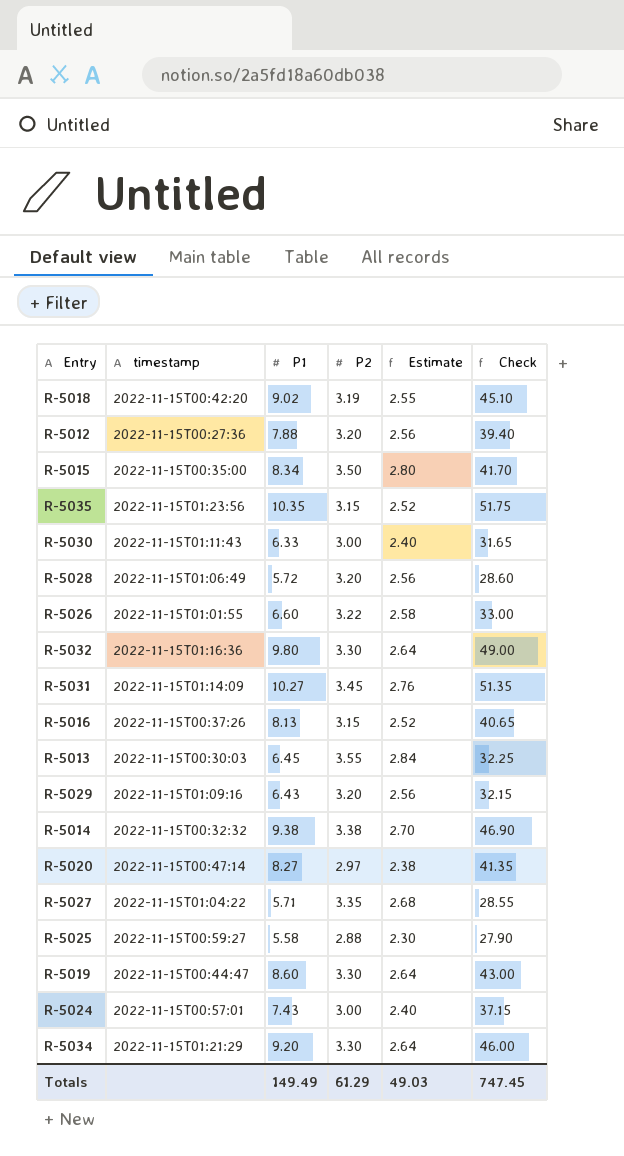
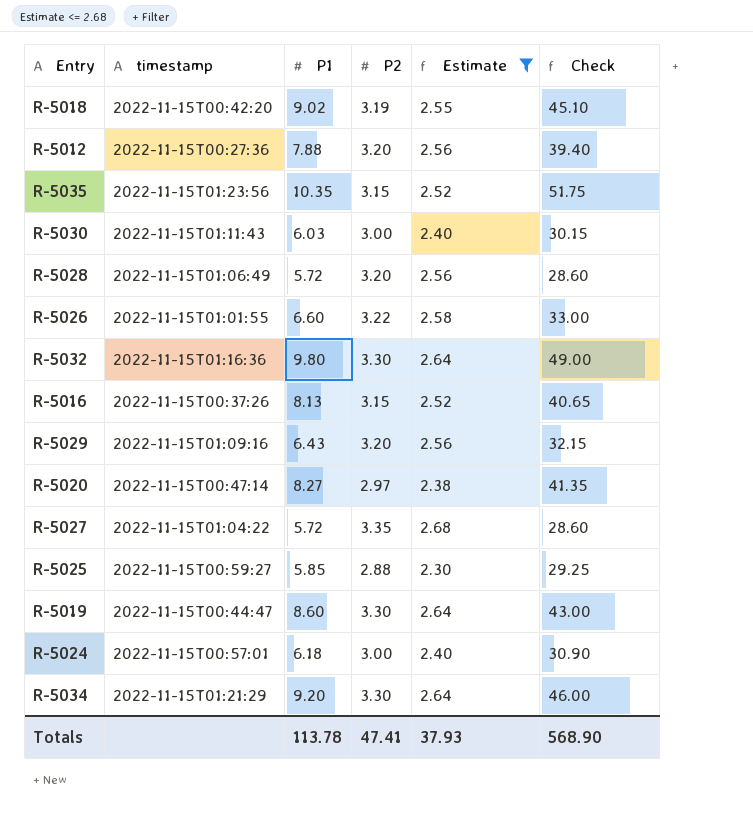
filter: none -> Estimate <= 2.68
R-5030 | P1: 6.33 -> 6.03
R-5030 | Check: 31.65 -> 30.15
R-5027 | P1: 5.71 -> 5.72
R-5027 | Check: 28.55 -> 28.60
R-5025 | P1: 5.58 -> 5.85
R-5025 | Check: 27.90 -> 29.25
R-5024 | P1: 7.43 -> 6.18
R-5024 | Check: 37.15 -> 30.90
Totals | P1: 149.49 -> 113.78
Totals | P2: 61.29 -> 47.41
Totals | Estimate: 49.03 -> 37.93
Totals | Check: 747.45 -> 568.90

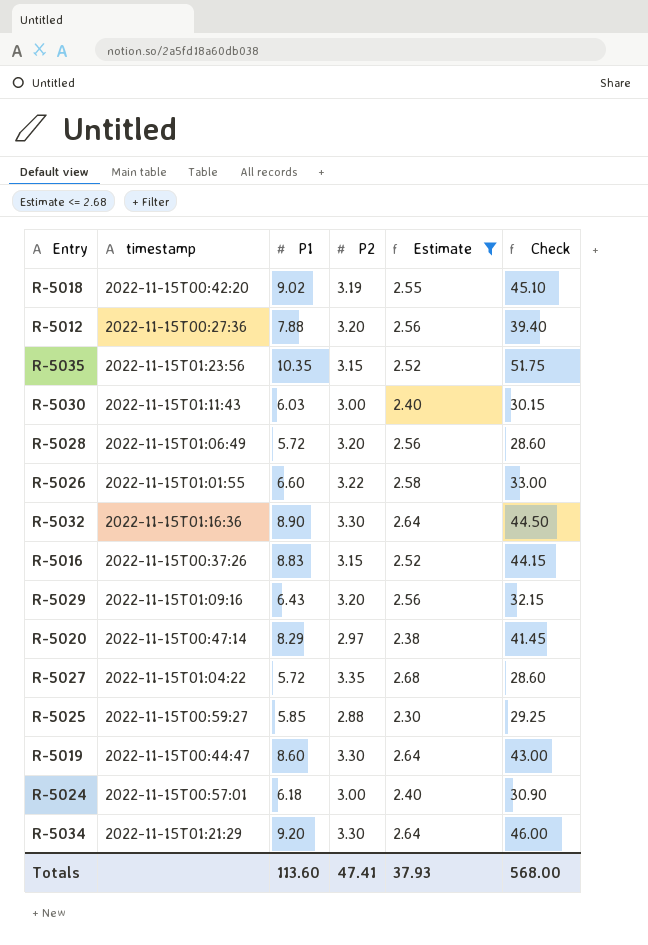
R-5032 | P1: 9.80 -> 8.90
R-5032 | Check: 49.00 -> 44.50
R-5016 | P1: 8.13 -> 8.83
R-5016 | Check: 40.65 -> 44.15
R-5020 | P1: 8.27 -> 8.29
R-5020 | Check: 41.35 -> 41.45
Totals | P1: 113.78 -> 113.60
Totals | Check: 568.90 -> 568.00

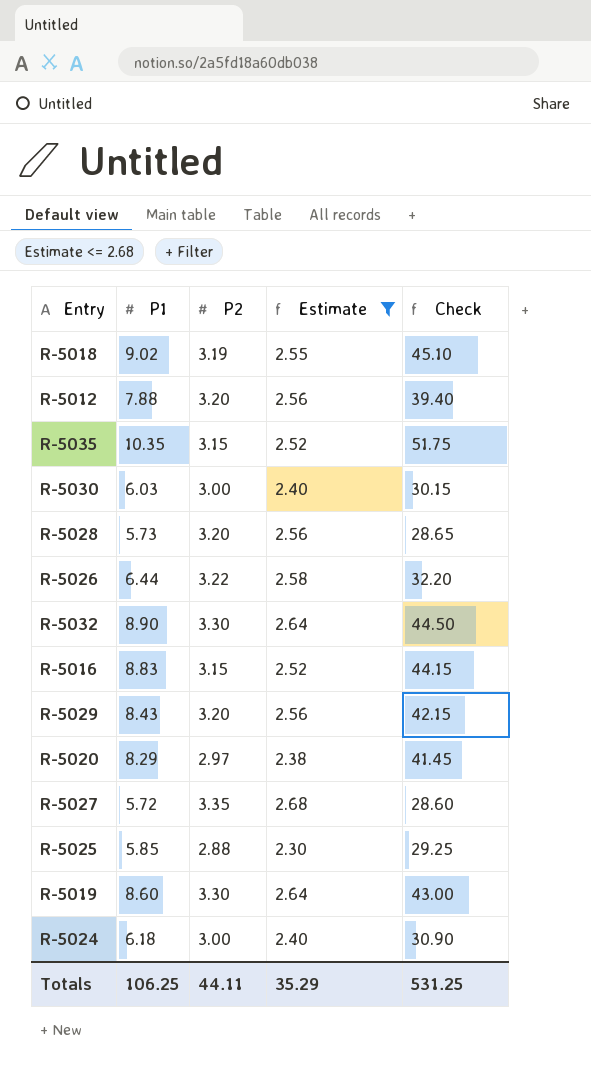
column timestamp | position: 2 -> none
row R-5034: 2022-11-15T01:21:29 | 9.20 | 3.30 | 2.64 | 46.00 -> none
R-5028 | P1: 5.72 -> 5.73
R-5028 | Check: 28.60 -> 28.65
R-5026 | P1: 6.60 -> 6.44
R-5026 | Check: 33.00 -> 32.20
R-5029 | P1: 6.43 -> 8.43
R-5029 | Check: 32.15 -> 42.15
Totals | P1: 113.60 -> 106.25
Totals | P2: 47.41 -> 44.11
Totals | Estimate: 37.93 -> 35.29
Totals | Check: 568.00 -> 531.25

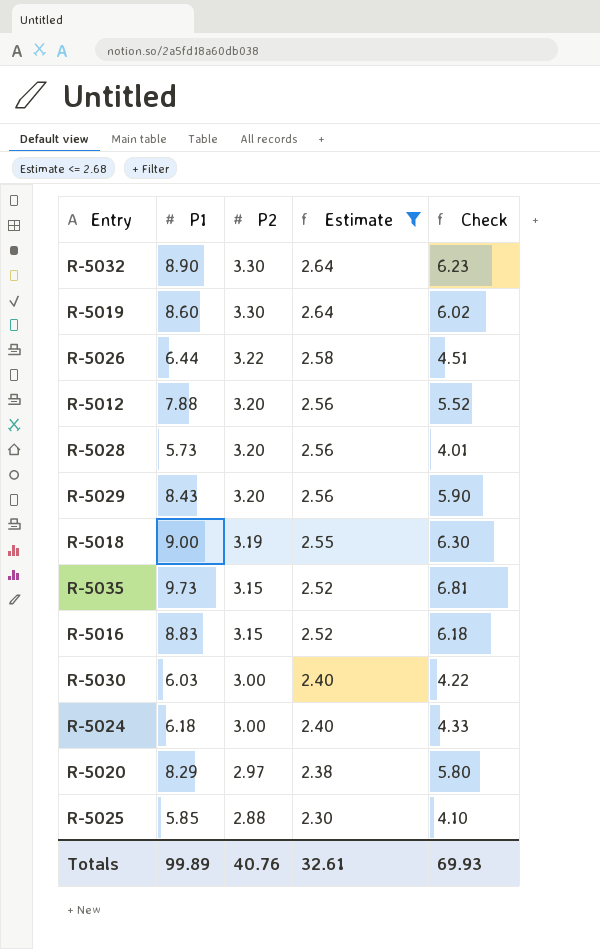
row order: none -> P2 descending
column Check | formula: [P1] * 5 -> [P1] * 0.7
row R-5027: 5.72 | 3.35 | 2.68 | 28.60 -> none
R-5018 | P1: 9.02 -> 9.00
R-5035 | P1: 10.35 -> 9.73
Totals | P1: 106.25 -> 99.89
Totals | P2: 44.11 -> 40.76
Totals | Estimate: 35.29 -> 32.61
Totals | Check: 531.25 -> 69.93

